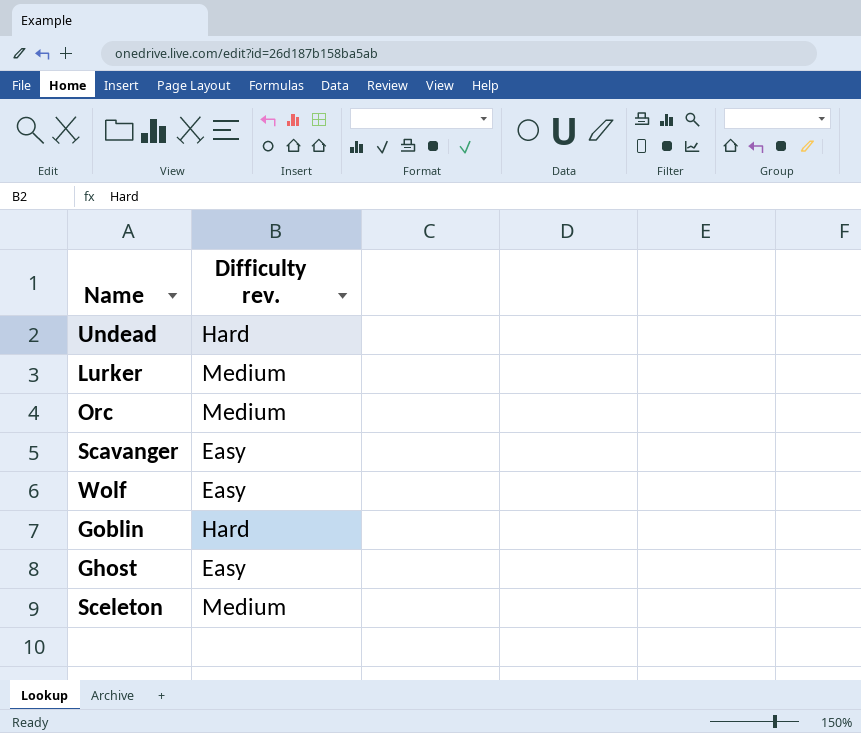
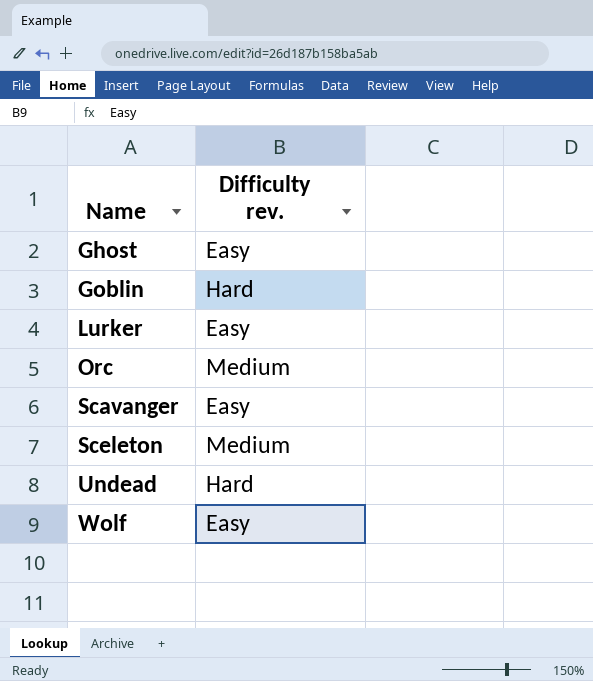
row order: none -> Name ascending
Lurker | Difficulty rev.: Medium -> Easy

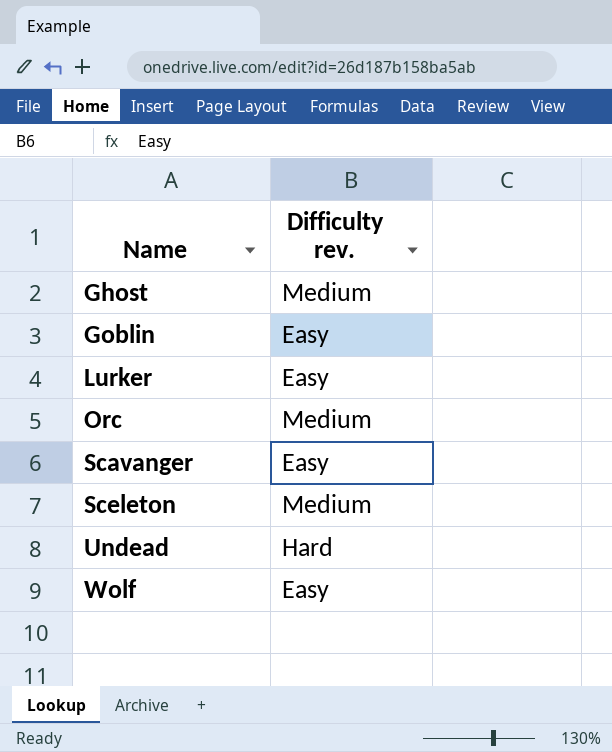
Ghost | Difficulty rev.: Easy -> Medium
Goblin | Difficulty rev.: Hard -> Easy

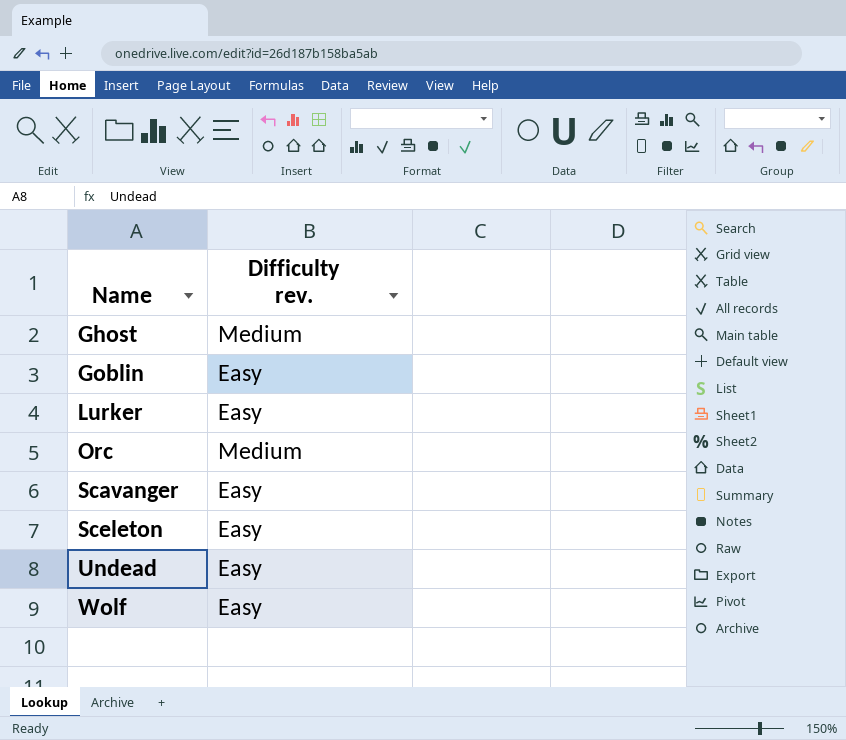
Sceleton | Difficulty rev.: Medium -> Easy
Undead | Difficulty rev.: Hard -> Easy

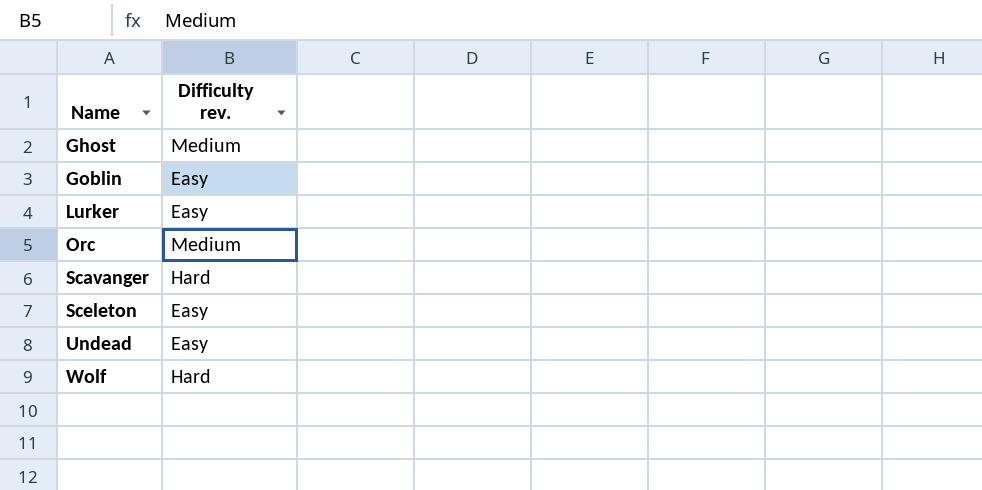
Scavanger | Difficulty rev.: Easy -> Hard
Wolf | Difficulty rev.: Easy -> Hard

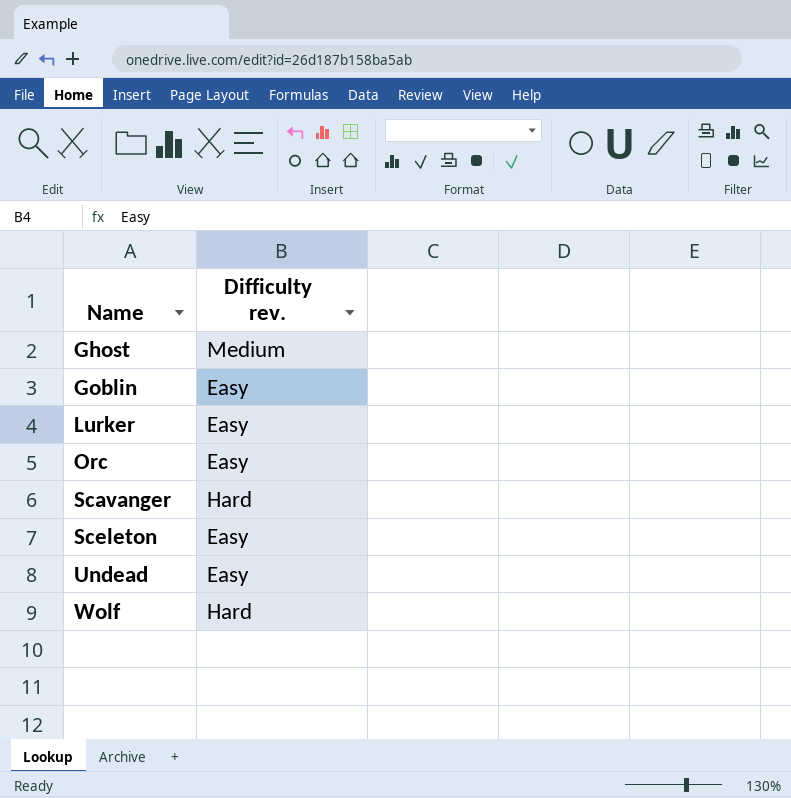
Orc | Difficulty rev.: Medium -> Easy

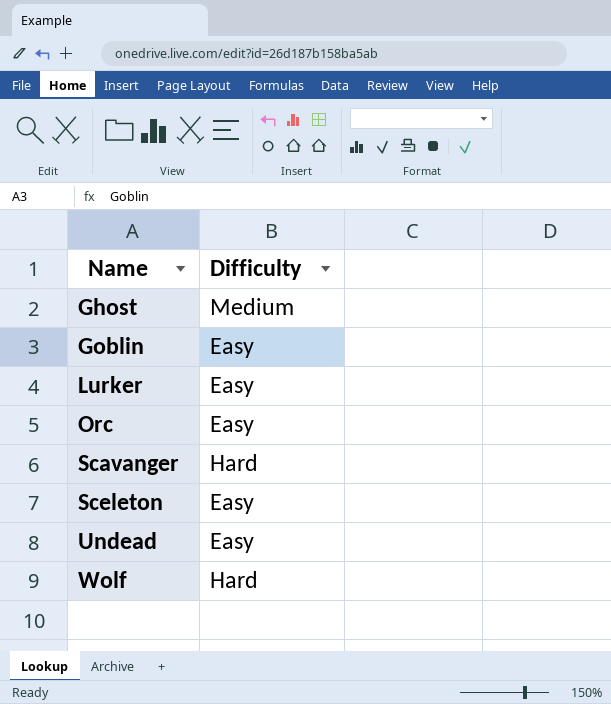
column name: Difficulty rev. -> Difficulty

